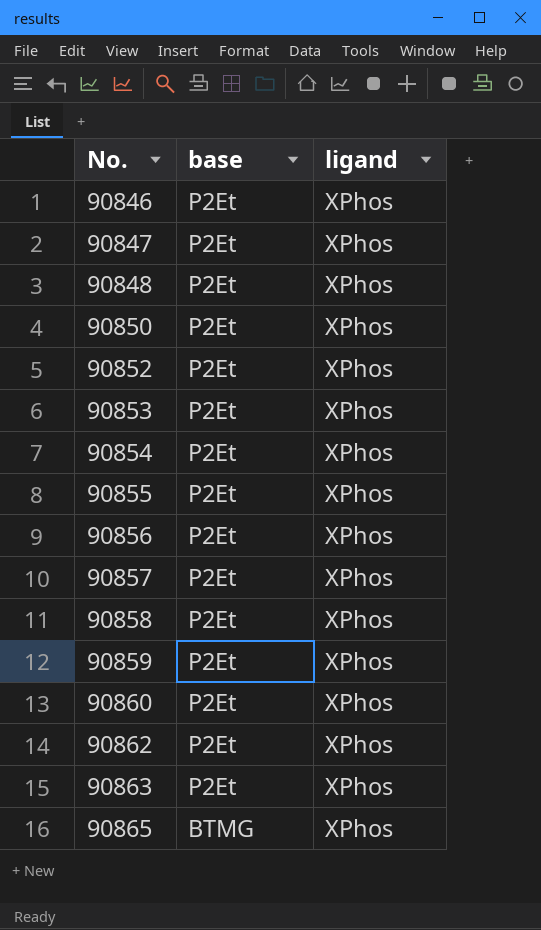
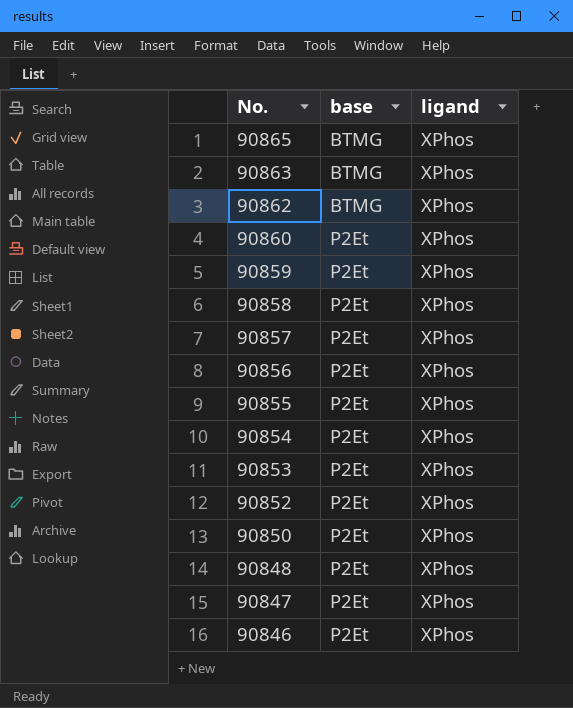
row order: No. ascending -> No. descending
90863 | base: P2Et -> BTMG
90862 | base: P2Et -> BTMG

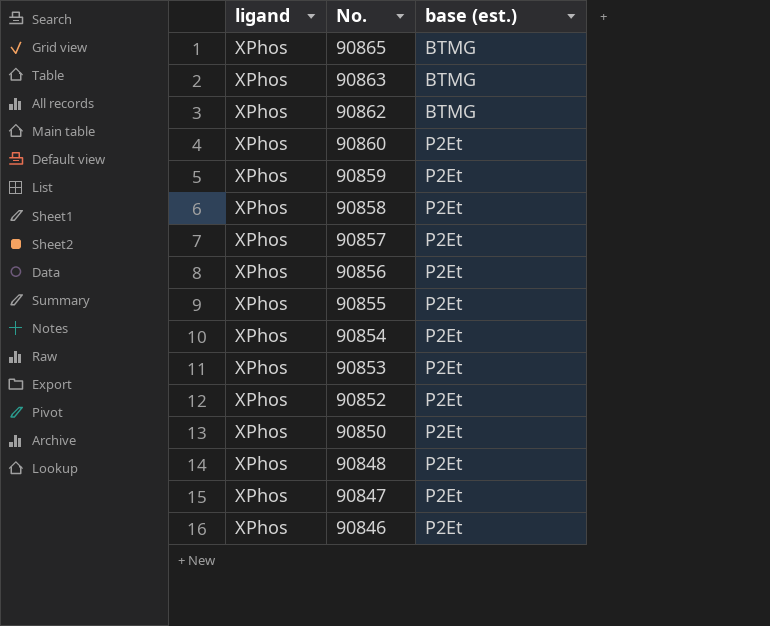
column ligand | position: 3 -> 1
column name: base -> base (est.)

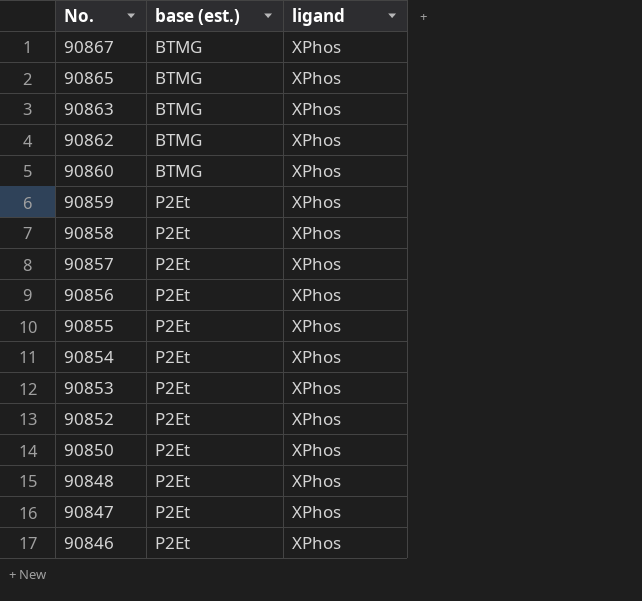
column ligand | position: 1 -> 3
row 90867: none -> BTMG | XPhos
90860 | base (est.): P2Et -> BTMG

